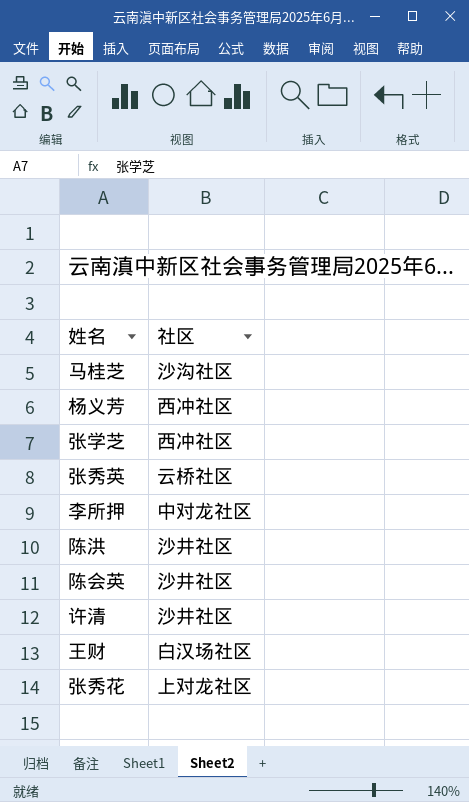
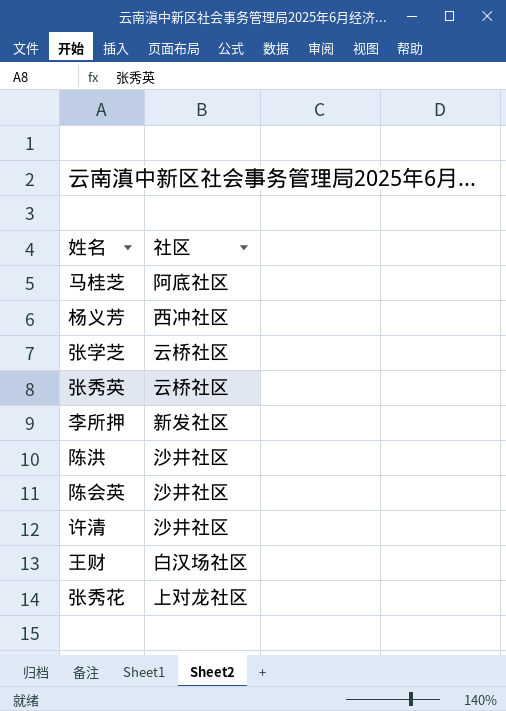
马桂芝 | 社区: 沙沟社区 -> 阿底社区
张学芝 | 社区: 西冲社区 -> 云桥社区
李所押 | 社区: 中对龙社区 -> 新发社区

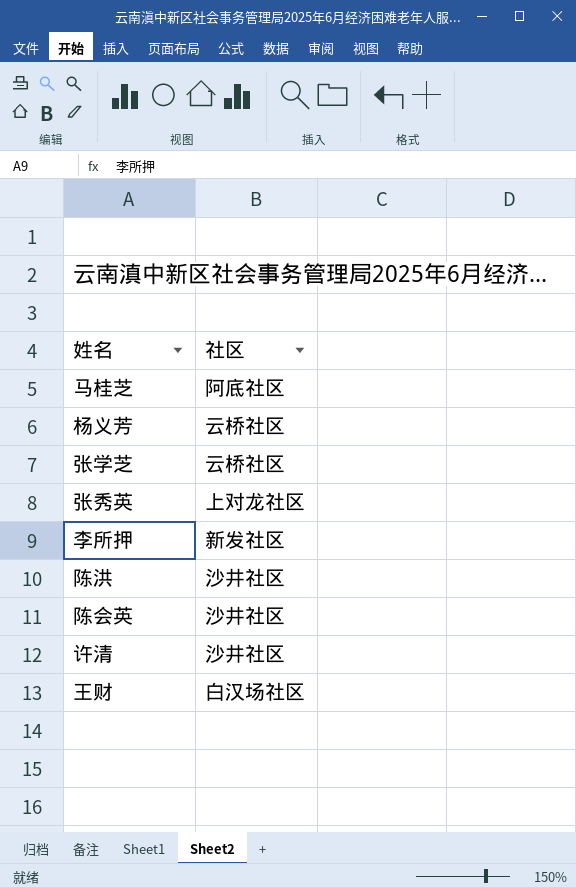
row 张秀花: 上对龙社区 -> none
杨义芳 | 社区: 西冲社区 -> 云桥社区
张秀英 | 社区: 云桥社区 -> 上对龙社区

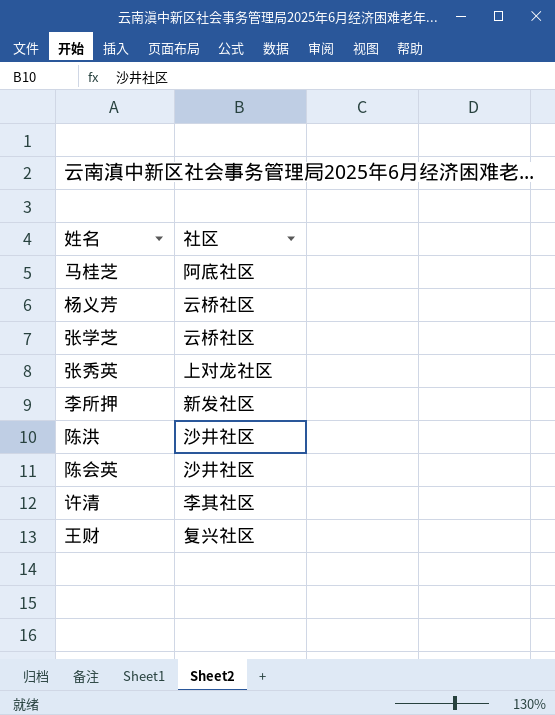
许清 | 社区: 沙井社区 -> 李其社区
王财 | 社区: 白汉场社区 -> 复兴社区

